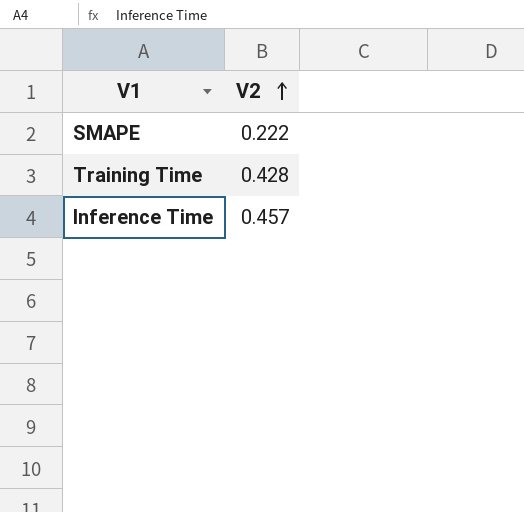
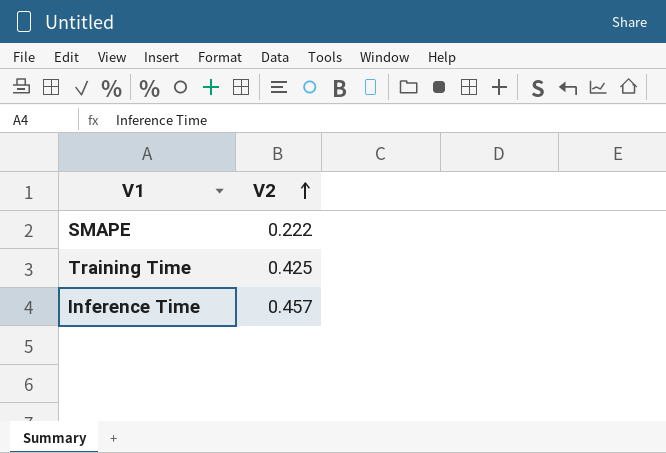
Training Time | V2: 0.428 -> 0.425

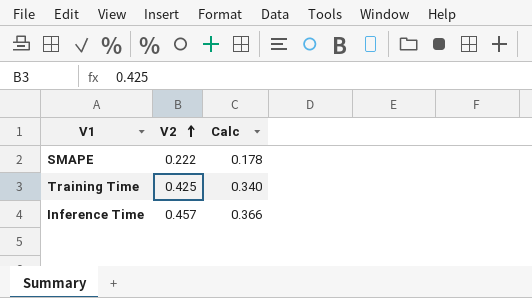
column Calc | formula: none -> [V2] * 0.8

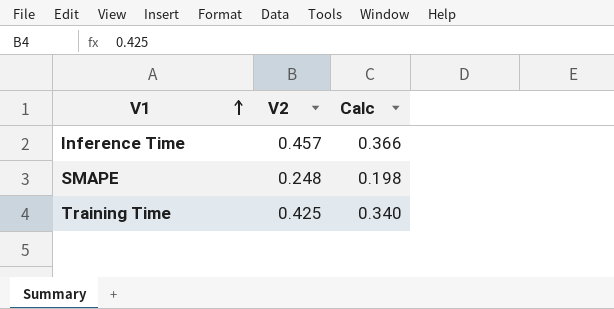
row order: V2 ascending -> V1 ascending
SMAPE | V2: 0.222 -> 0.248
SMAPE | Calc: 0.178 -> 0.198

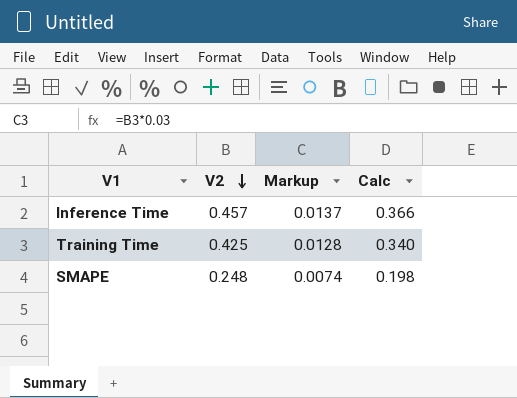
row order: V1 ascending -> V2 descending
column Markup | formula: none -> [V2] * 0.03

